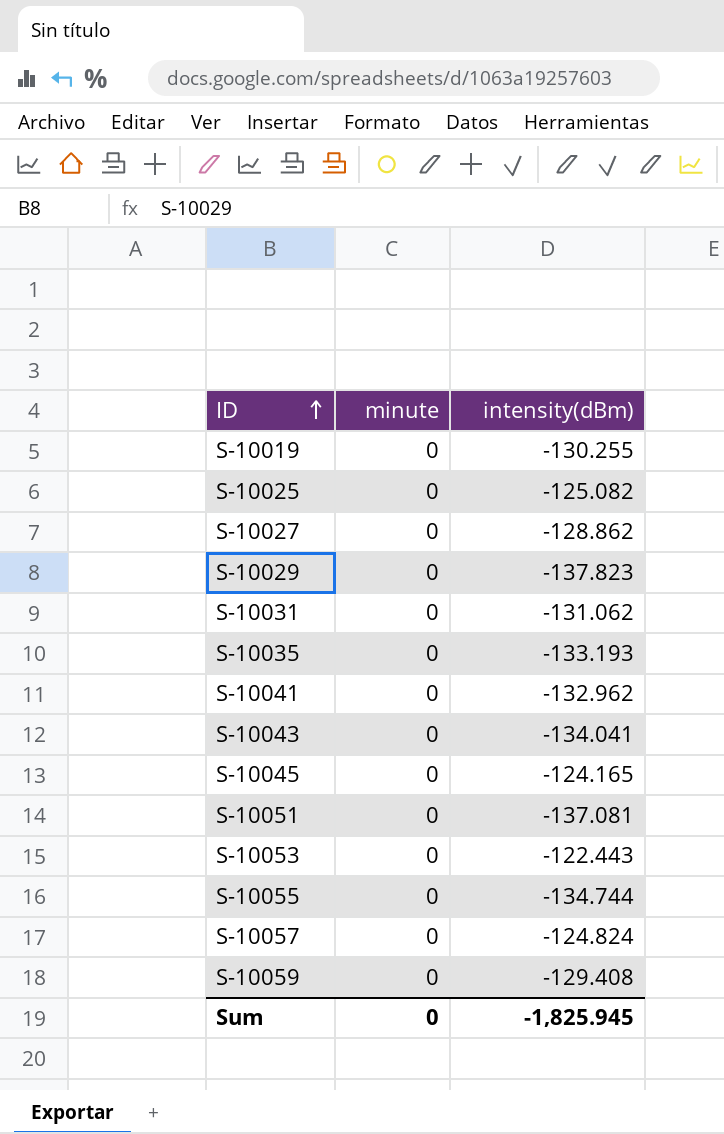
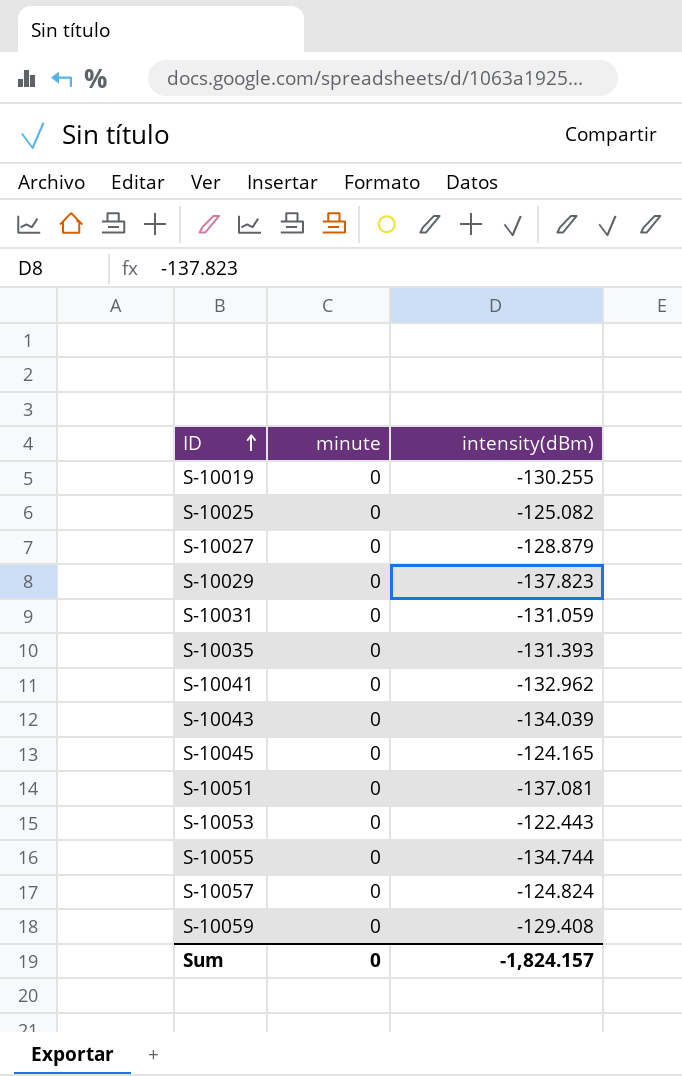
S-10027 | intensity(dBm): -128.862 -> -128.879
S-10031 | intensity(dBm): -131.062 -> -131.059
S-10035 | intensity(dBm): -133.193 -> -131.393
S-10043 | intensity(dBm): -134.041 -> -134.039
Sum | intensity(dBm): -1,825.945 -> -1,824.157

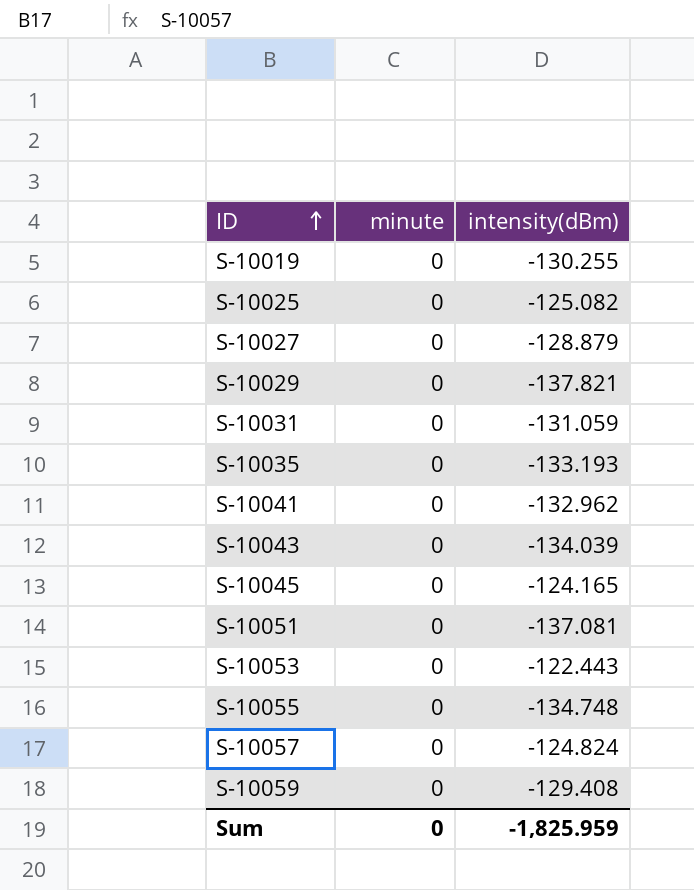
S-10029 | intensity(dBm): -137.823 -> -137.821
S-10035 | intensity(dBm): -131.393 -> -133.193
S-10055 | intensity(dBm): -134.744 -> -134.748
Sum | intensity(dBm): -1,824.157 -> -1,825.959

